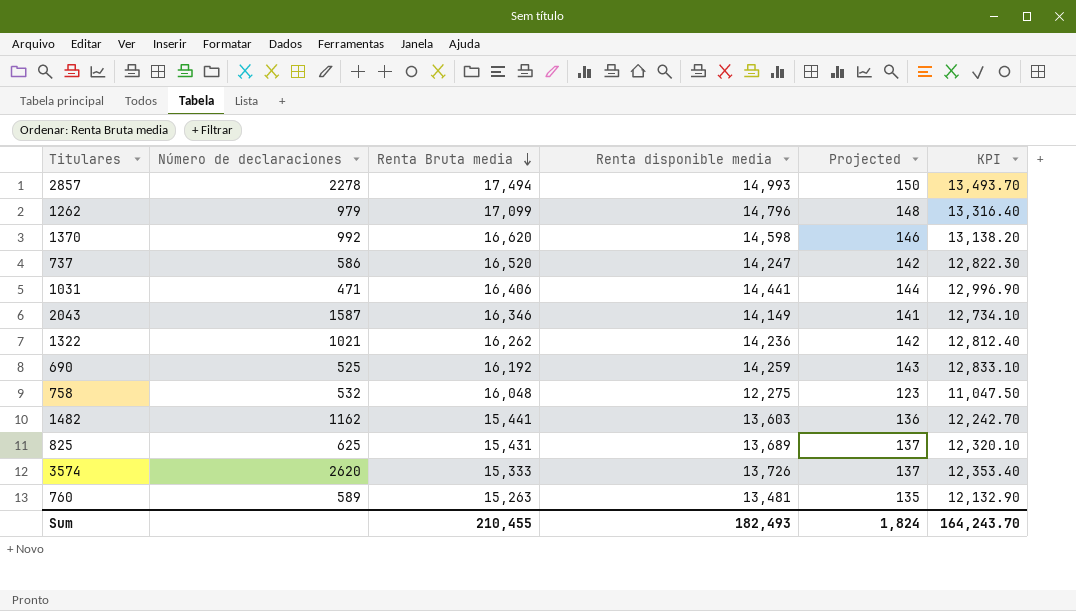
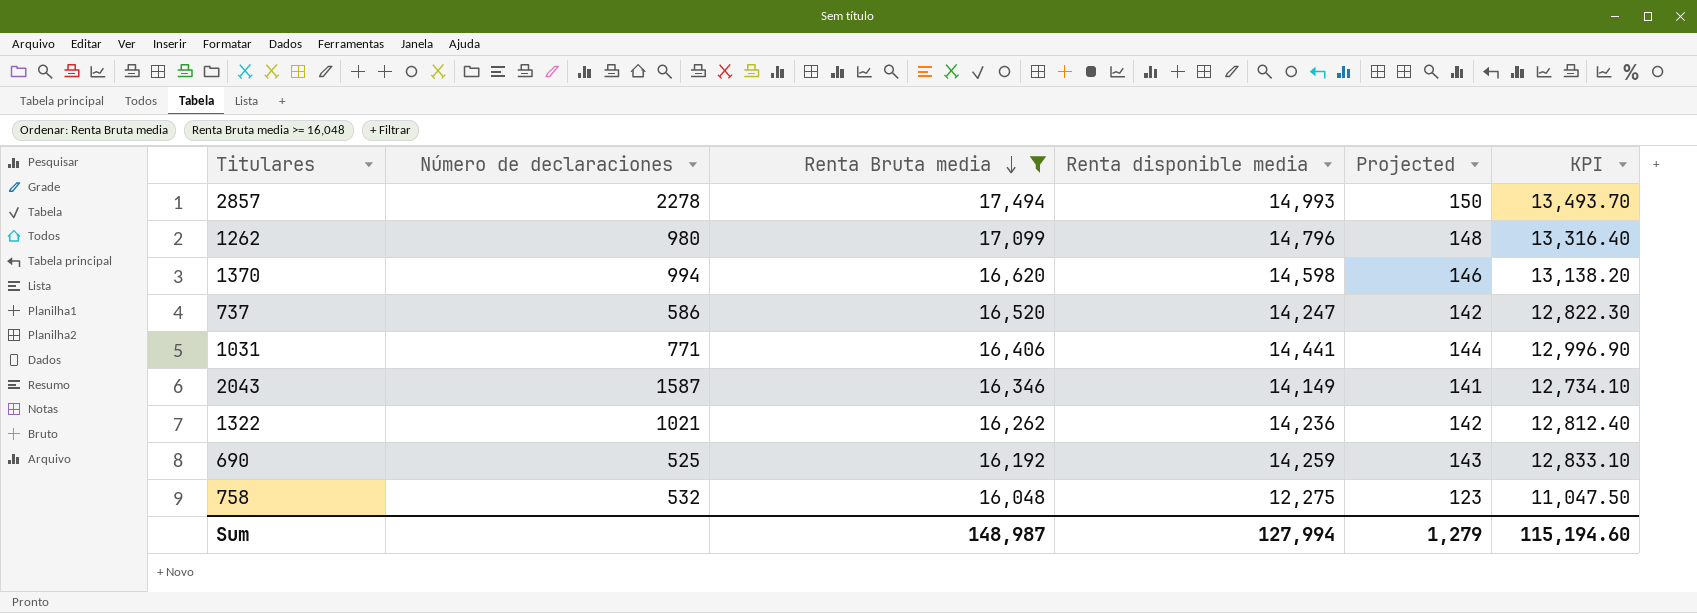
filter: none -> Renta Bruta media >= 16,048
1262 | Número de declaraciones: 979 -> 980
1370 | Número de declaraciones: 992 -> 994
1031 | Número de declaraciones: 471 -> 771
Sum | Renta Bruta media: 210,455 -> 148,987
Sum | Renta disponible media: 182,493 -> 127,994
Sum | Projected: 1,824 -> 1,279
Sum | KPI: 164,243.70 -> 115,194.60

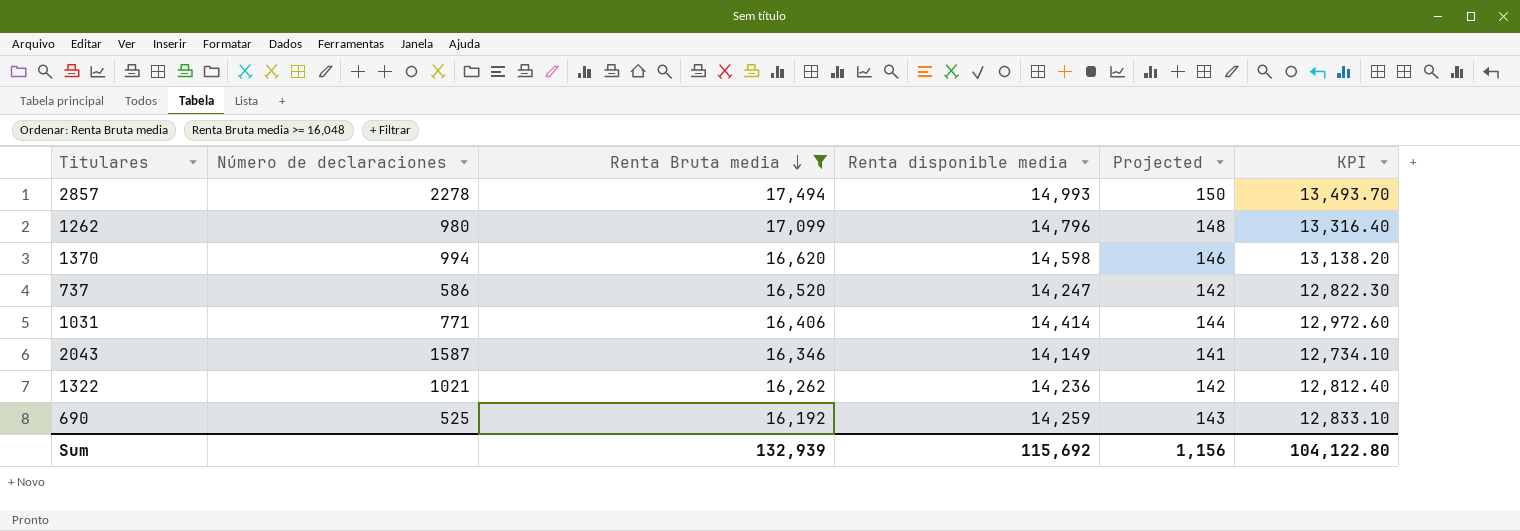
row 758: 532 | 16,048 | 12,275 | 123 | 11,047.50 -> none
1031 | Renta disponible media: 14,441 -> 14,414
1031 | KPI: 12,996.90 -> 12,972.60
Sum | Renta Bruta media: 148,987 -> 132,939
Sum | Renta disponible media: 127,994 -> 115,692
Sum | Projected: 1,279 -> 1,156
Sum | KPI: 115,194.60 -> 104,122.80

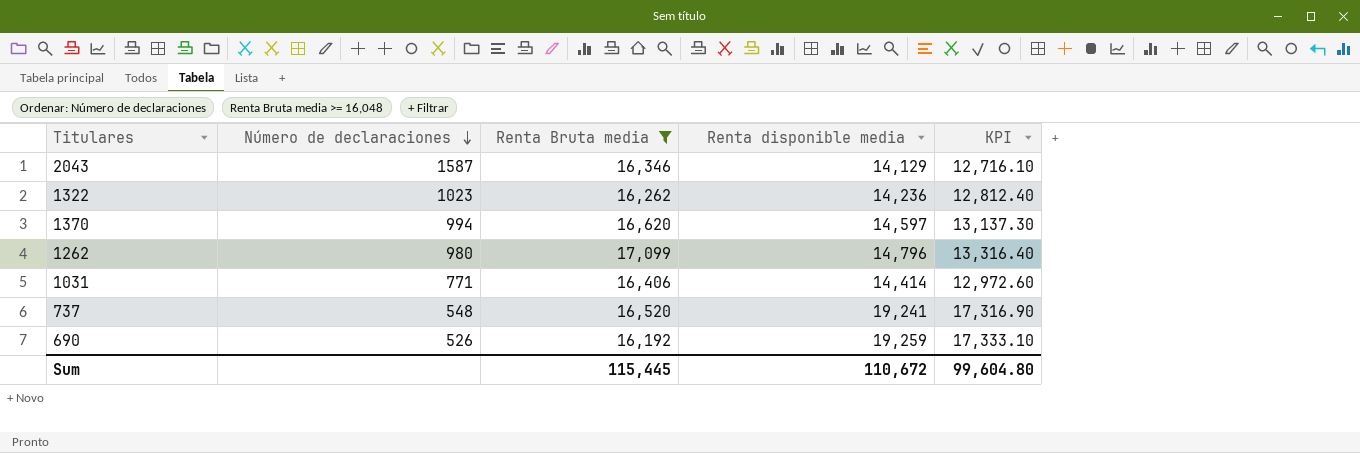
row order: Renta Bruta media descending -> Número de declaraciones descending
column Projected | formula: [Renta disponible media] * 0.01 -> none
row 2857: 2278 | 17,494 | 14,993 | 150 | 13,493.70 -> none
2043 | Renta disponible media: 14,149 -> 14,129
2043 | KPI: 12,734.10 -> 12,716.10
1322 | Número de declaraciones: 1021 -> 1023
1370 | Renta disponible media: 14,598 -> 14,597
1370 | KPI: 13,138.20 -> 13,137.30
737 | Número de declaraciones: 586 -> 548
737 | Renta disponible media: 14,247 -> 19,241
737 | KPI: 12,822.30 -> 17,316.90
690 | Número de declaraciones: 525 -> 526
690 | Renta disponible media: 14,259 -> 19,259
690 | KPI: 12,833.10 -> 17,333.10
Sum | Renta Bruta media: 132,939 -> 115,445
Sum | Renta disponible media: 115,692 -> 110,672
Sum | KPI: 104,122.80 -> 99,604.80

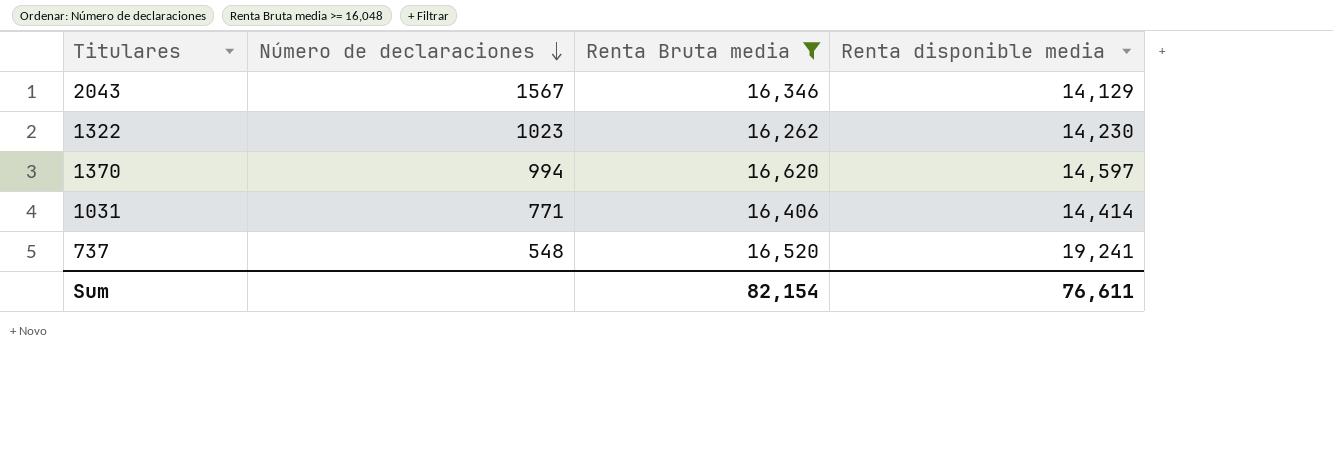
column KPI | formula: [Renta disponible media] * 0.9 -> none
row 1262: 980 | 17,099 | 14,796 | 13,316.40 -> none
row 690: 526 | 16,192 | 19,259 | 17,333.10 -> none
2043 | Número de declaraciones: 1587 -> 1567
1322 | Renta disponible media: 14,236 -> 14,230
Sum | Renta Bruta media: 115,445 -> 82,154
Sum | Renta disponible media: 110,672 -> 76,611

